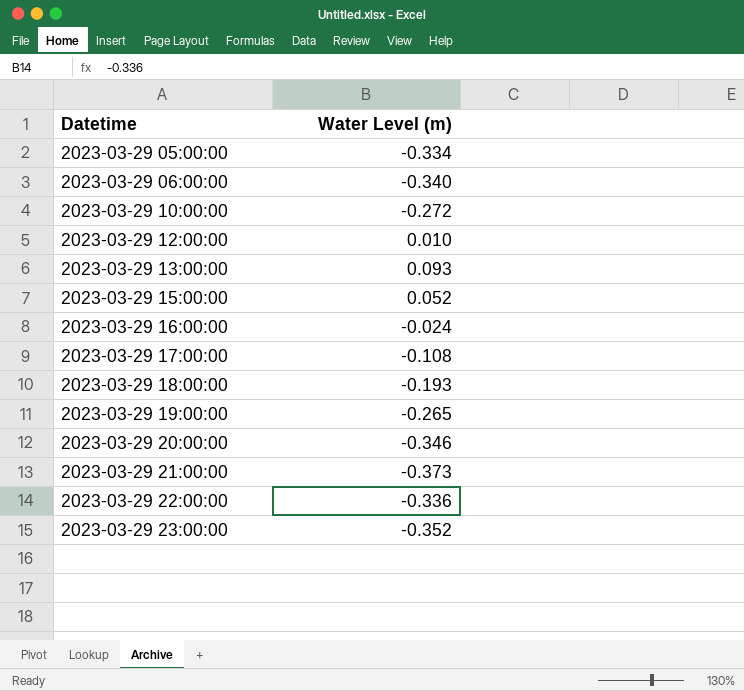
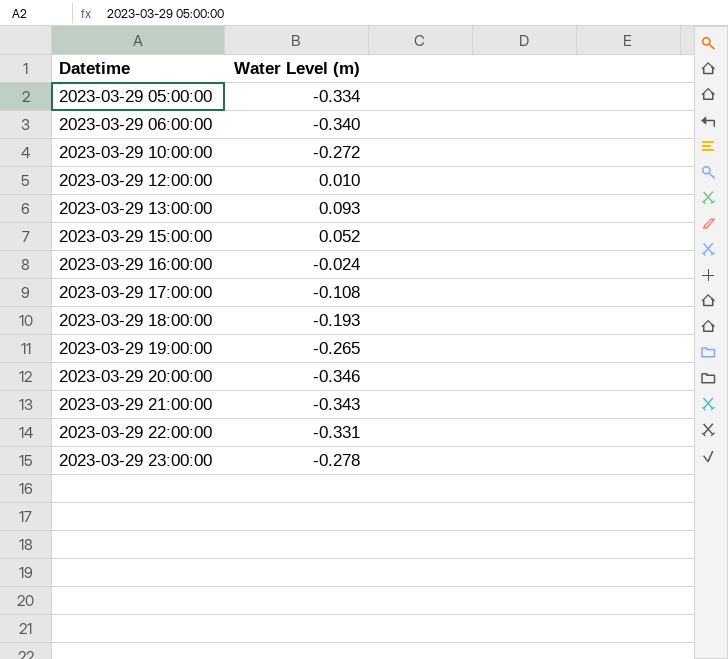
2023-03-29 21:00:00 | Water Level (m): -0.373 -> -0.343
2023-03-29 22:00:00 | Water Level (m): -0.336 -> -0.331
2023-03-29 23:00:00 | Water Level (m): -0.352 -> -0.278

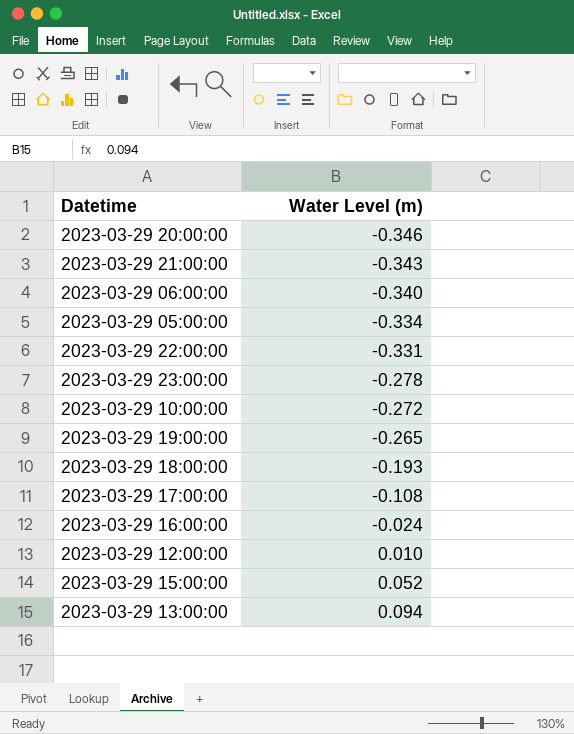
row order: Datetime ascending -> Water Level (m) ascending
2023-03-29 13:00:00 | Water Level (m): 0.093 -> 0.094

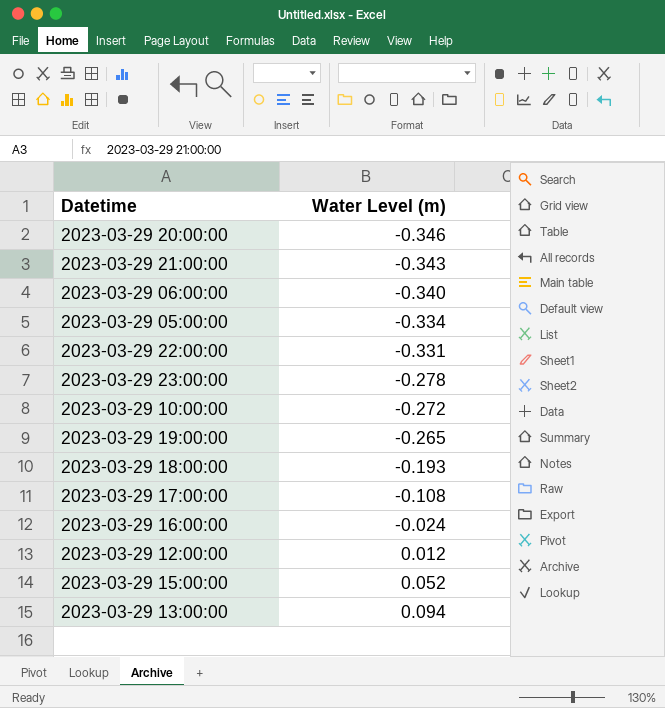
2023-03-29 12:00:00 | Water Level (m): 0.010 -> 0.012

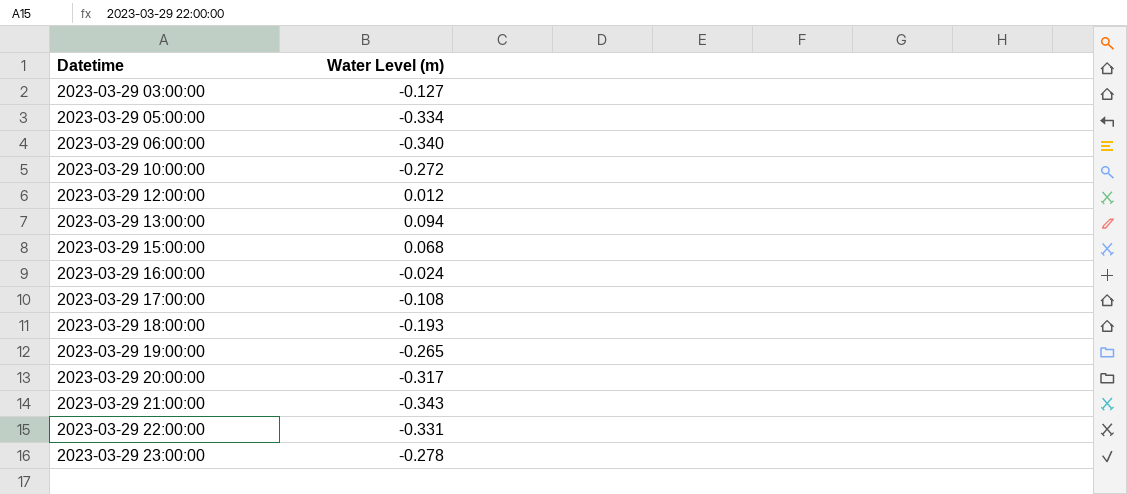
row order: Water Level (m) ascending -> Datetime ascending
row 2023-03-29 03:00:00: none -> -0.127
2023-03-29 15:00:00 | Water Level (m): 0.052 -> 0.068
2023-03-29 20:00:00 | Water Level (m): -0.346 -> -0.317

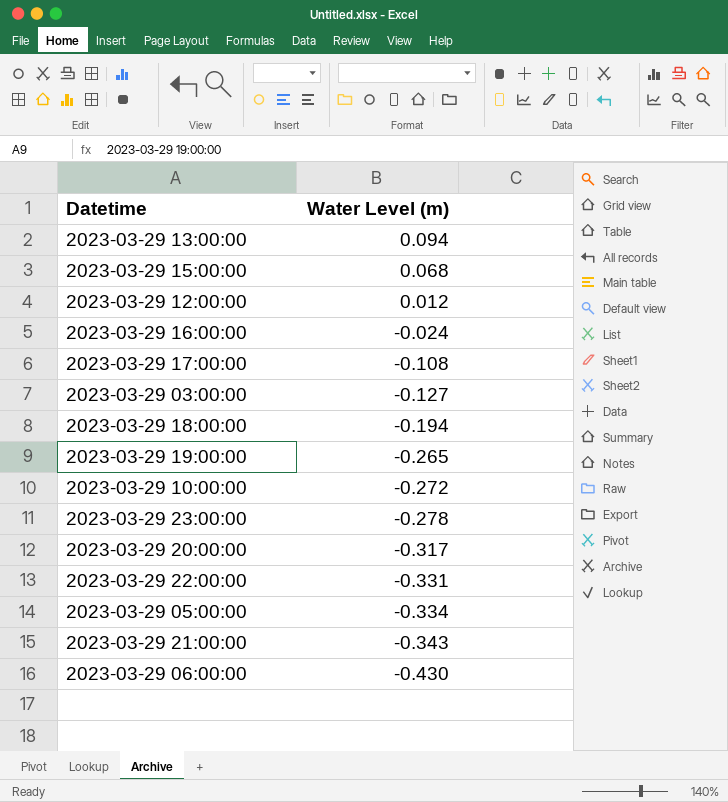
row order: Datetime ascending -> Water Level (m) descending
2023-03-29 18:00:00 | Water Level (m): -0.193 -> -0.194
2023-03-29 06:00:00 | Water Level (m): -0.340 -> -0.430

